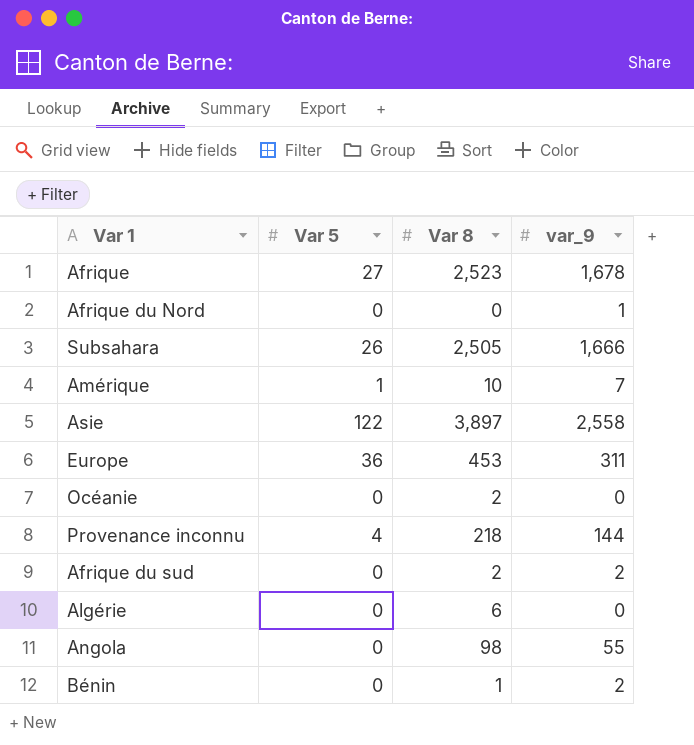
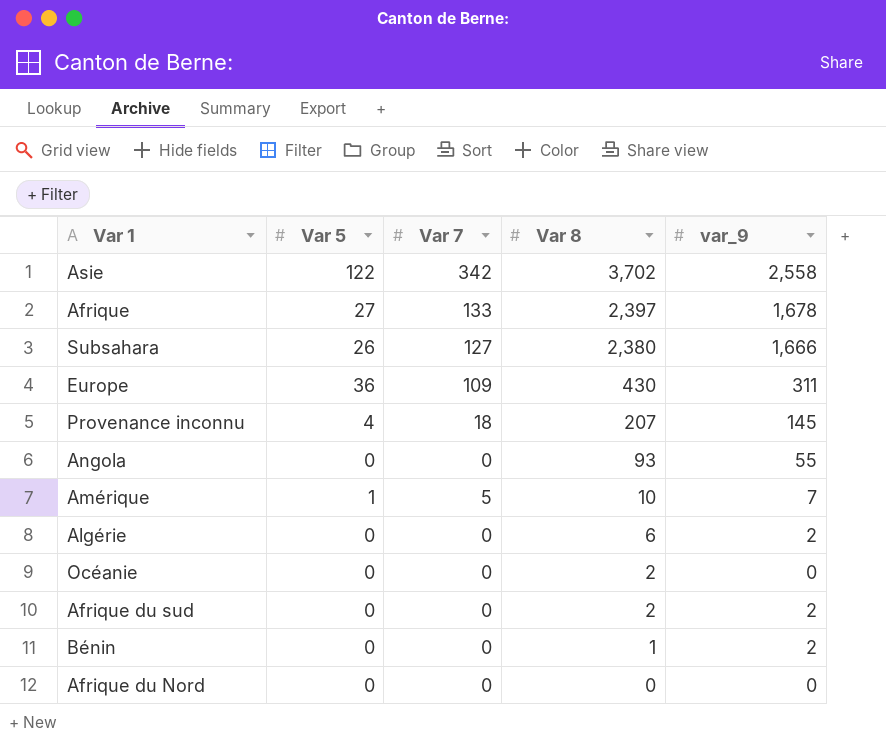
row order: none -> Var 8 descending
column Var 7 | position: none -> 3
Asie | Var 8: 3,897 -> 3,702
Afrique | Var 8: 2,523 -> 2,397
Subsahara | Var 8: 2,505 -> 2,380
Europe | Var 8: 453 -> 430
Provenance inconnu | Var 8: 218 -> 207
Provenance inconnu | var_9: 144 -> 145
Angola | Var 8: 98 -> 93
Algérie | var_9: 0 -> 2
Afrique du Nord | var_9: 1 -> 0

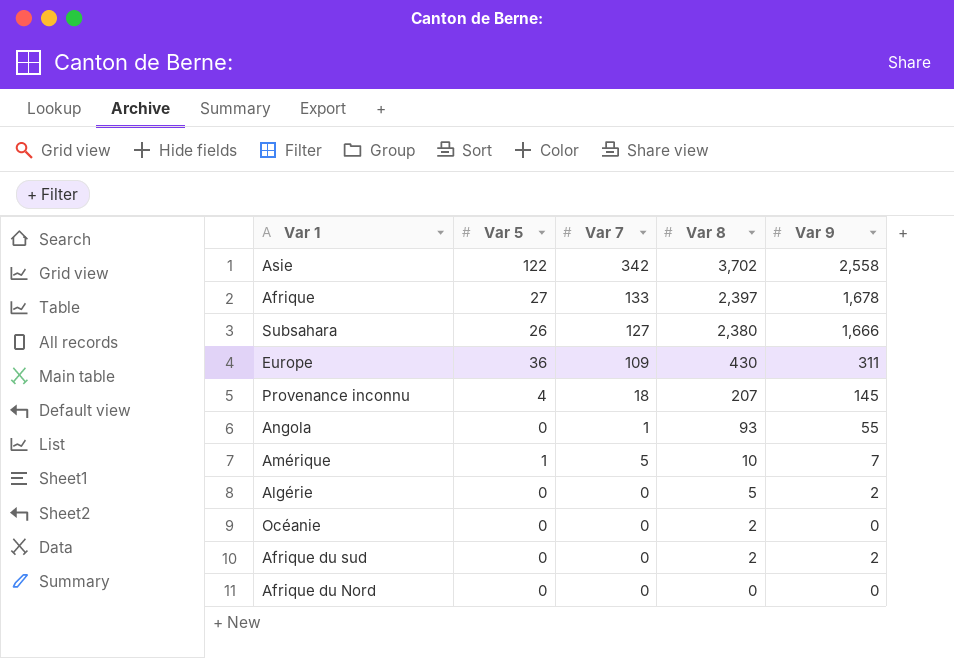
column name: var_9 -> Var 9
row Bénin: 0 | 0 | 1 | 2 -> none
Angola | Var 7: 0 -> 1
Algérie | Var 8: 6 -> 5

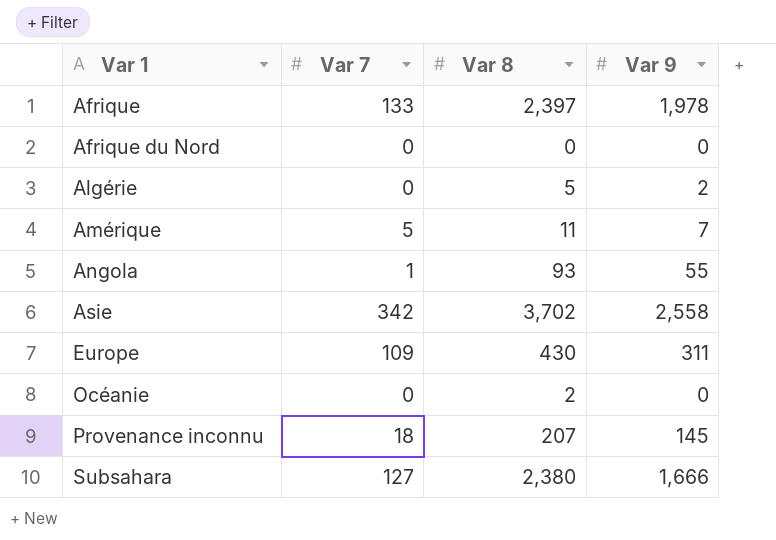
row order: Var 8 descending -> Var 1 ascending
column Var 5 | position: 2 -> none
row Afrique du sud: 0 | 0 | 2 | 2 -> none
Afrique | Var 9: 1,678 -> 1,978
Amérique | Var 8: 10 -> 11

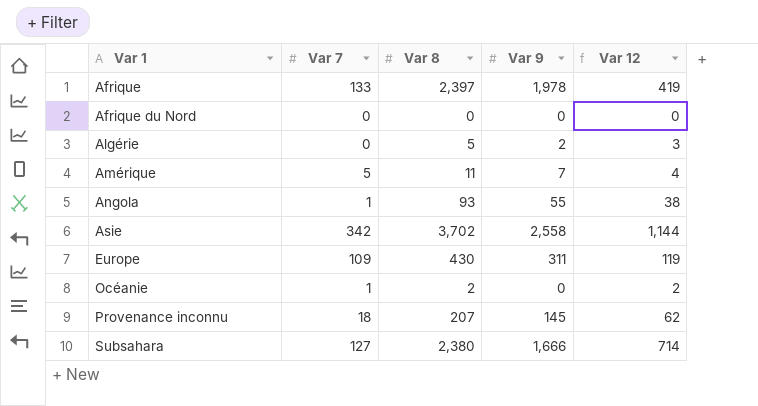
column Var 12 | formula: none -> [Var 8] - [Var 9]
Océanie | Var 7: 0 -> 1

